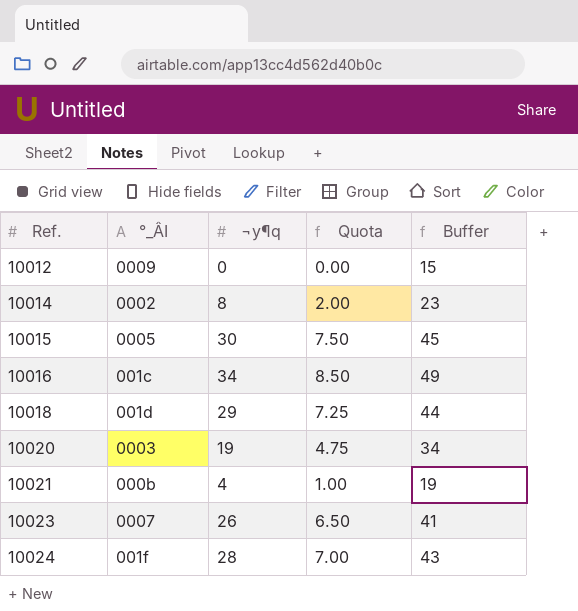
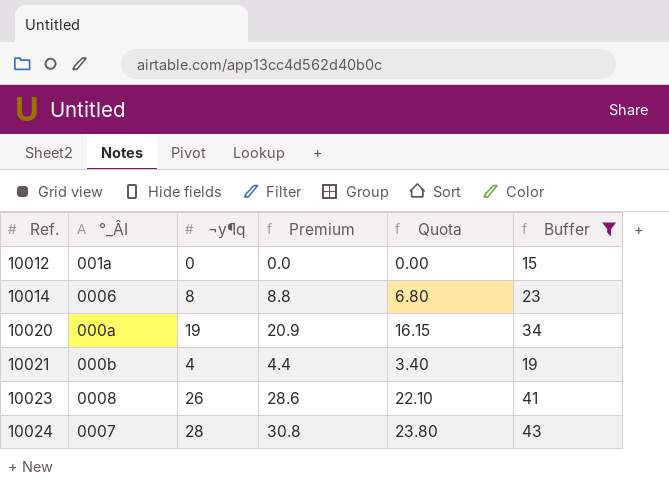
filter: none -> Buffer <= 43
column Premium | formula: none -> [¬y¶q] * 1.1
column Quota | formula: [¬y¶q] * 0.25 -> [¬y¶q] * 0.85
10012 | °_ÂI: 0009 -> 001a
10014 | °_ÂI: 0002 -> 0006
10020 | °_ÂI: 0003 -> 000a
10023 | °_ÂI: 0007 -> 0008
10024 | °_ÂI: 001f -> 0007

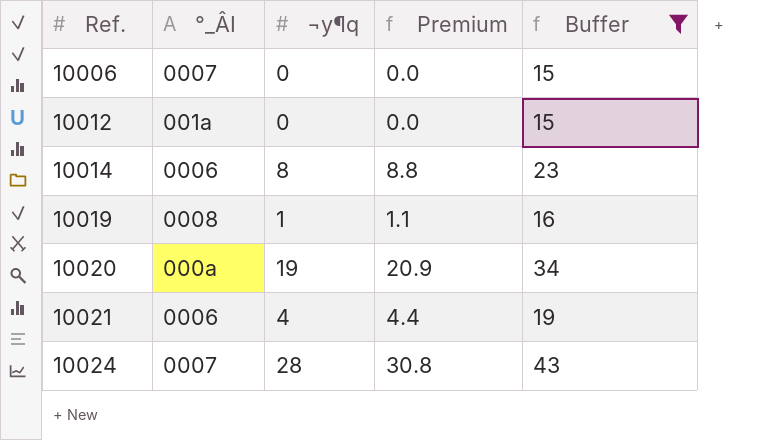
column Quota | formula: [¬y¶q] * 0.85 -> none
row 10023: 0008 | 26 | 28.6 | 22.10 | 41 -> none
row 10006: none -> 0007 | 0 | 0.0 | 15
row 10019: none -> 0008 | 1 | 1.1 | 16
10021 | °_ÂI: 000b -> 0006

